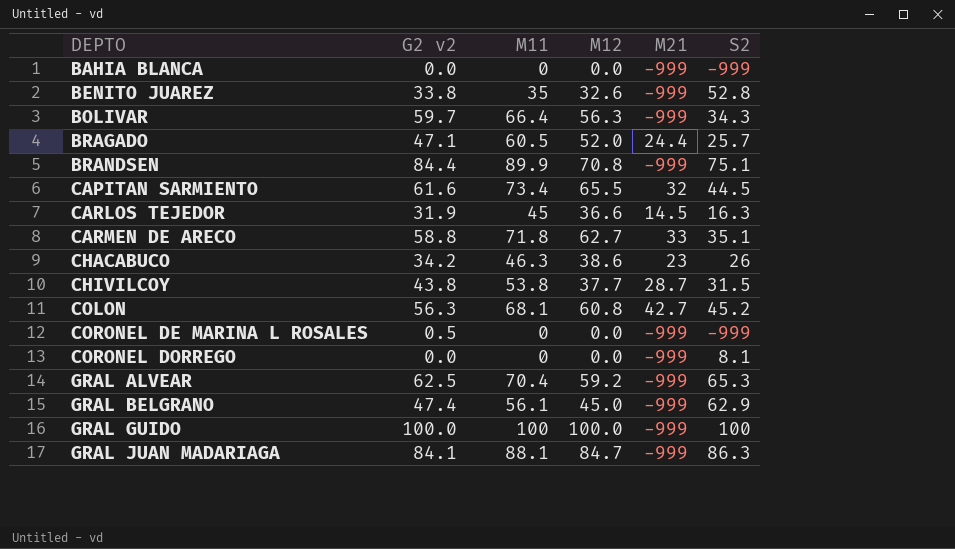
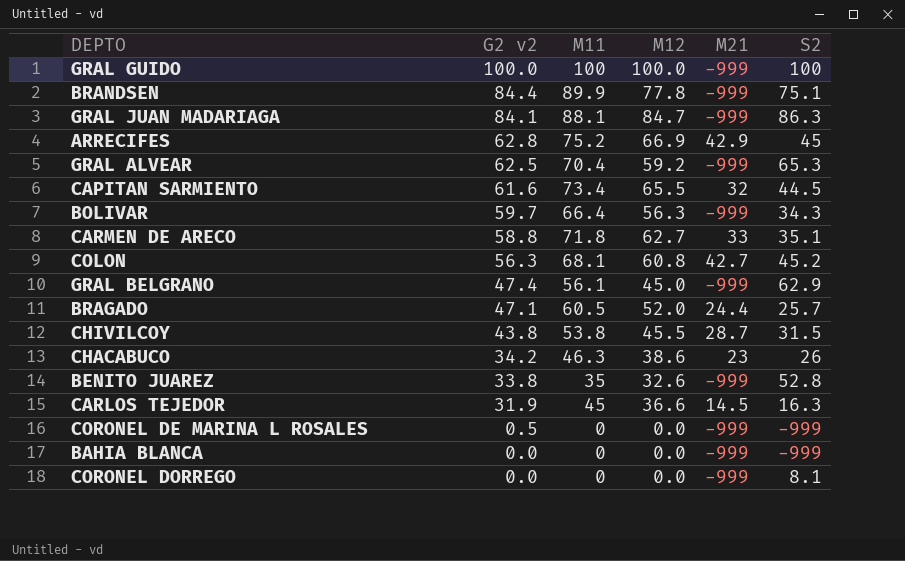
row order: DEPTO ascending -> G2 v2 descending
BRANDSEN | M12: 70.8 -> 77.8
row ARRECIFES: none -> 62.8 | 75.2 | 66.9 | 42.9 | 45
CHIVILCOY | M12: 37.7 -> 45.5

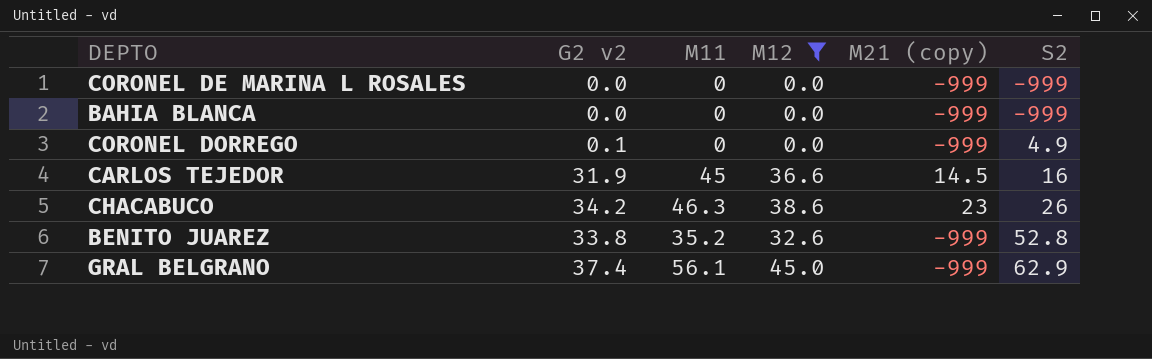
filter: none -> M12 <= 45.0
row order: G2 v2 descending -> S2 ascending
column name: M21 -> M21 (copy)
CORONEL DE MARINA L ROSALES | G2 v2: 0.5 -> 0.0
CORONEL DORREGO | G2 v2: 0.0 -> 0.1
CORONEL DORREGO | S2: 8.1 -> 4.9
CARLOS TEJEDOR | S2: 16.3 -> 16
BENITO JUAREZ | M11: 35 -> 35.2
GRAL BELGRANO | G2 v2: 47.4 -> 37.4

